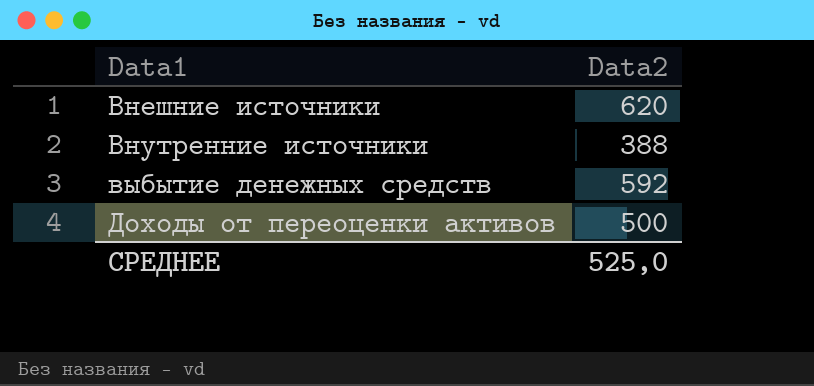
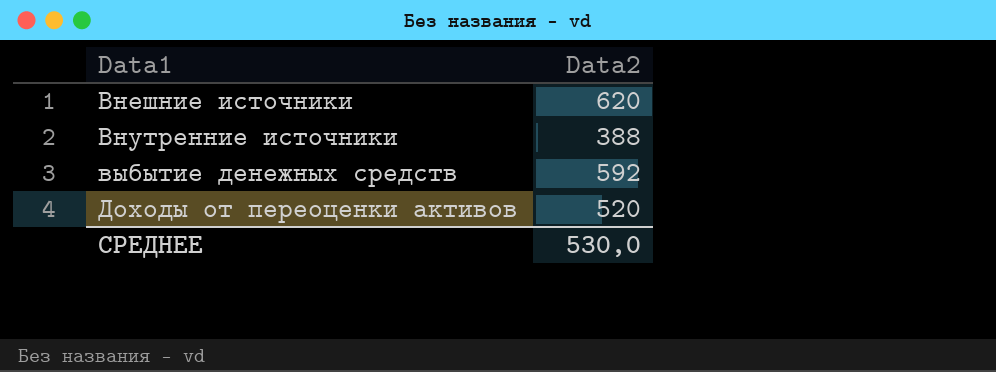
Доходы от переоценки активов | Data2: 500 -> 520
СРЕДНЕЕ | Data2: 525,0 -> 530,0

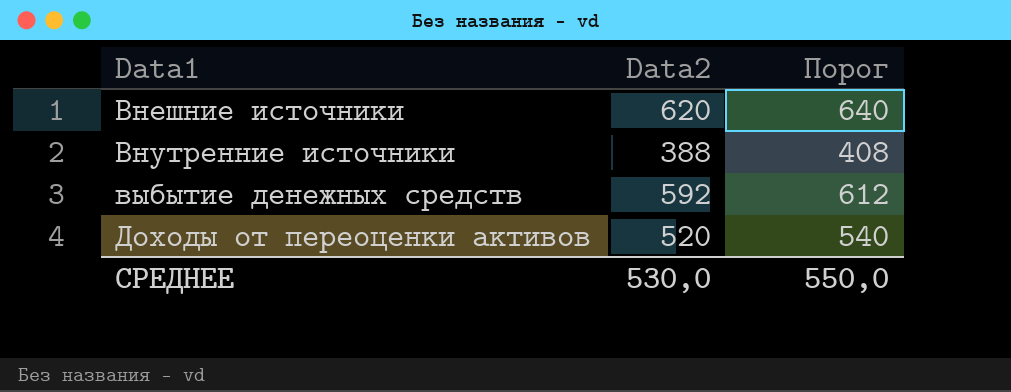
column Порог | formula: none -> [Data2] + 20

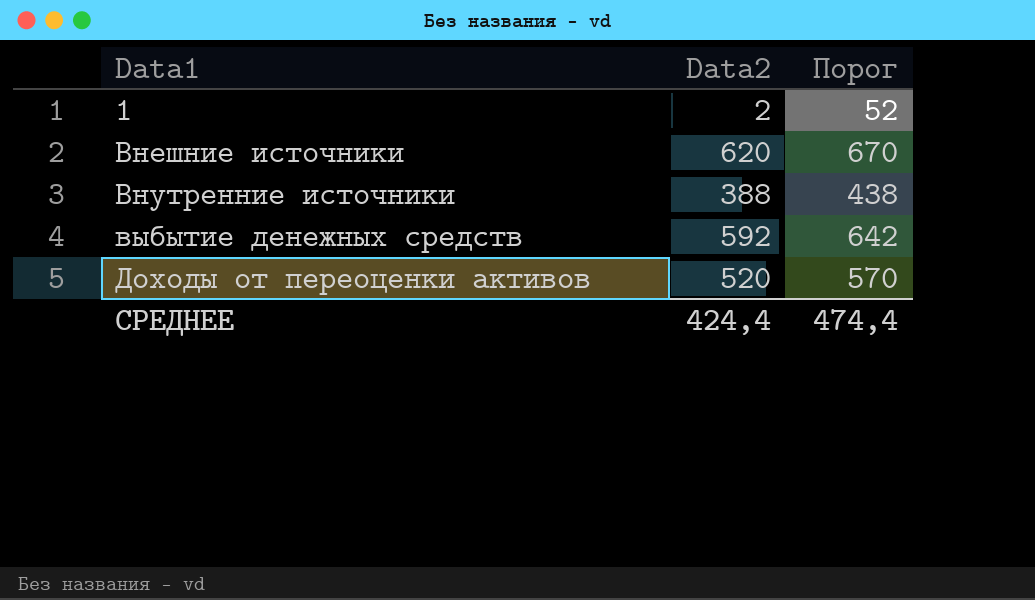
column Порог | formula: [Data2] + 20 -> [Data2] + 50
row 1: none -> 2 | 52
СРЕДНЕЕ | Data2: 530,0 -> 424,4
СРЕДНЕЕ | Порог: 550,0 -> 474,4

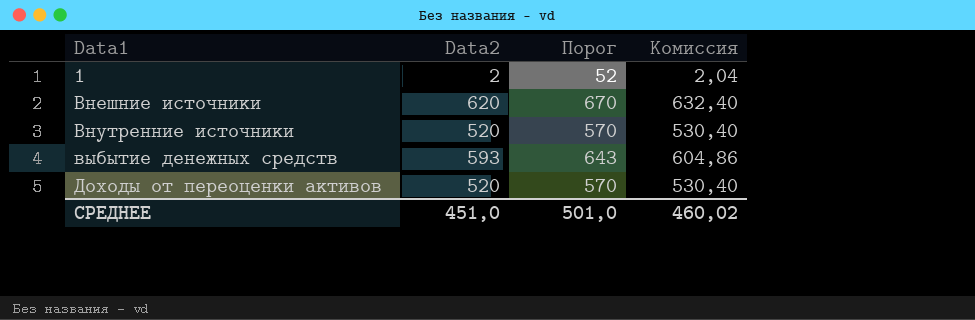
column Комиссия | formula: none -> [Data2] * 1,02
Внутренние источники | Data2: 388 -> 520
Внутренние источники | Порог: 438 -> 570
выбытие денежных средств | Data2: 592 -> 593
выбытие денежных средств | Порог: 642 -> 643
СРЕДНЕЕ | Data2: 424,4 -> 451,0
СРЕДНЕЕ | Порог: 474,4 -> 501,0

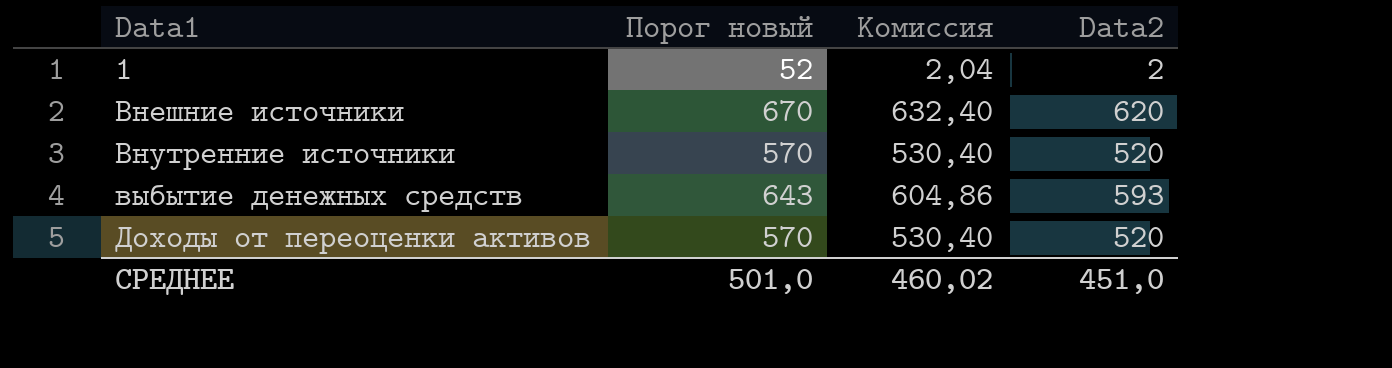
column name: Порог -> Порог новый
column Data2 | position: 2 -> 4

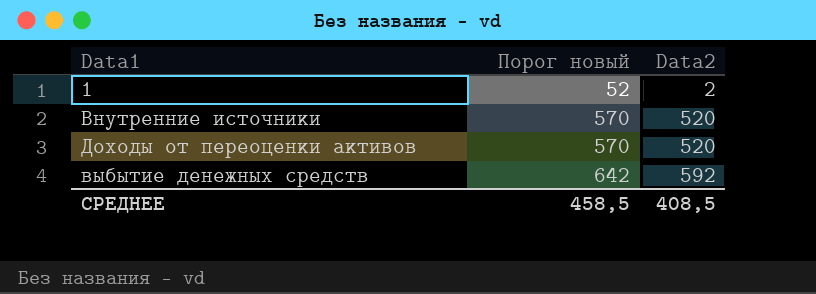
row order: Data1 ascending -> Порог новый ascending
column Комиссия | formula: [Data2] * 1,02 -> none
row Внешние источники: 670 | 632,40 | 620 -> none
выбытие денежных средств | Порог новый: 643 -> 642
выбытие денежных средств | Data2: 593 -> 592
СРЕДНЕЕ | Порог новый: 501,0 -> 458,5
СРЕДНЕЕ | Data2: 451,0 -> 408,5

